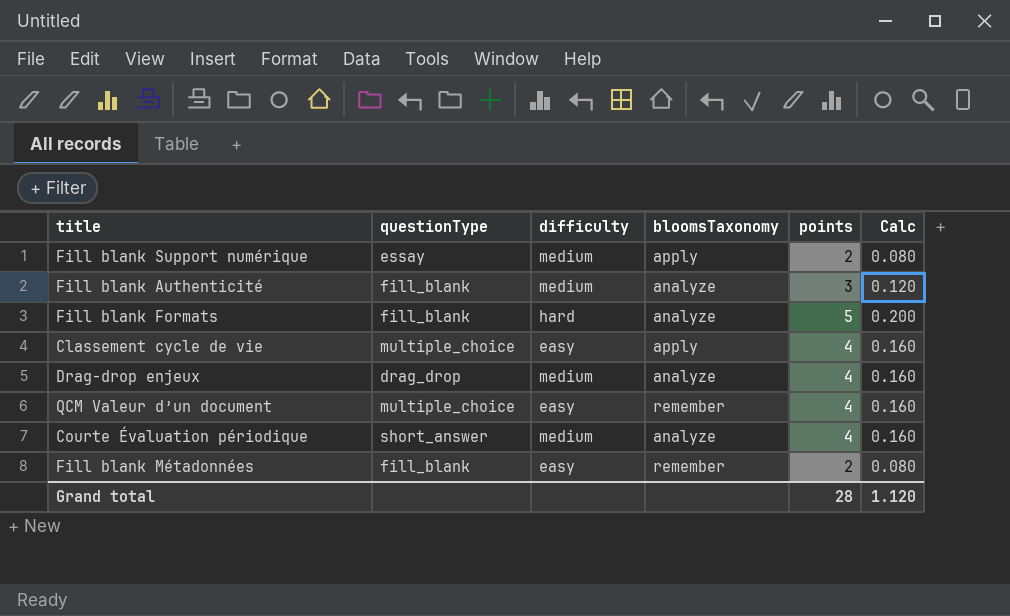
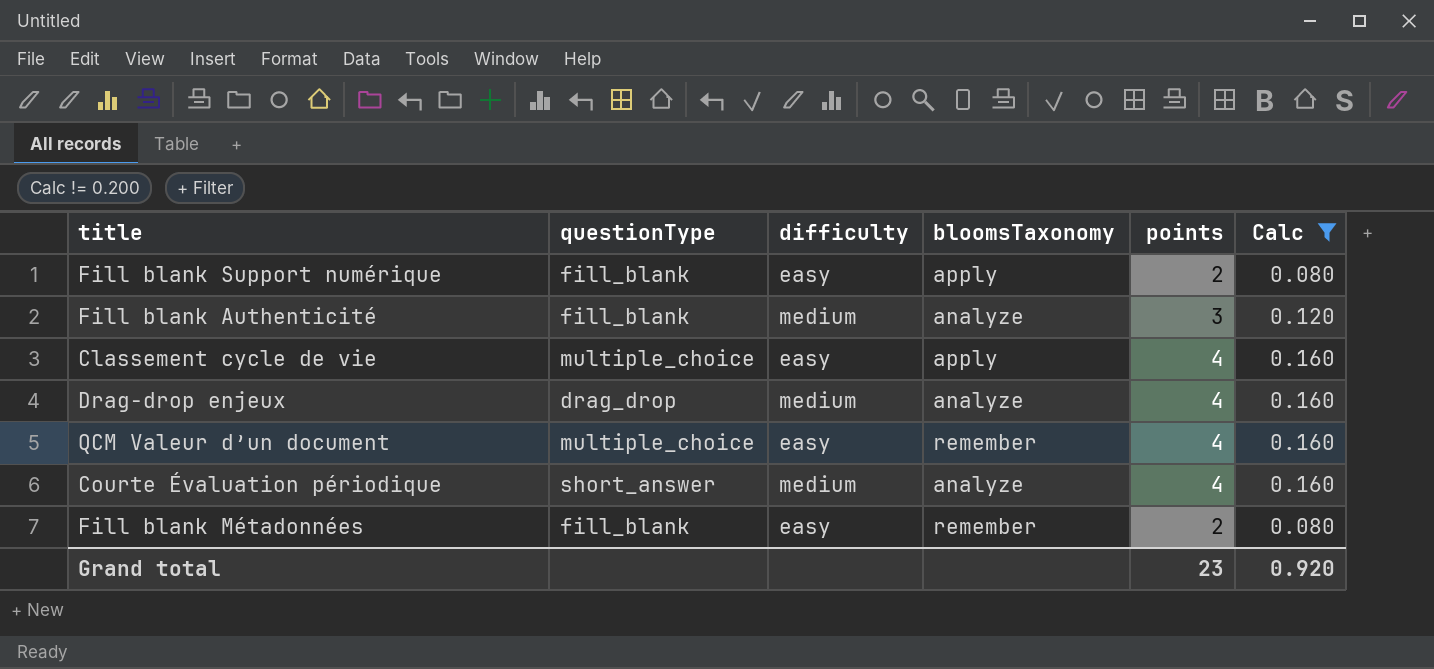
filter: none -> Calc != 0.200
Fill blank Support numérique | questionType: essay -> fill_blank
Fill blank Support numérique | difficulty: medium -> easy
Grand total | points: 28 -> 23
Grand total | Calc: 1.120 -> 0.920

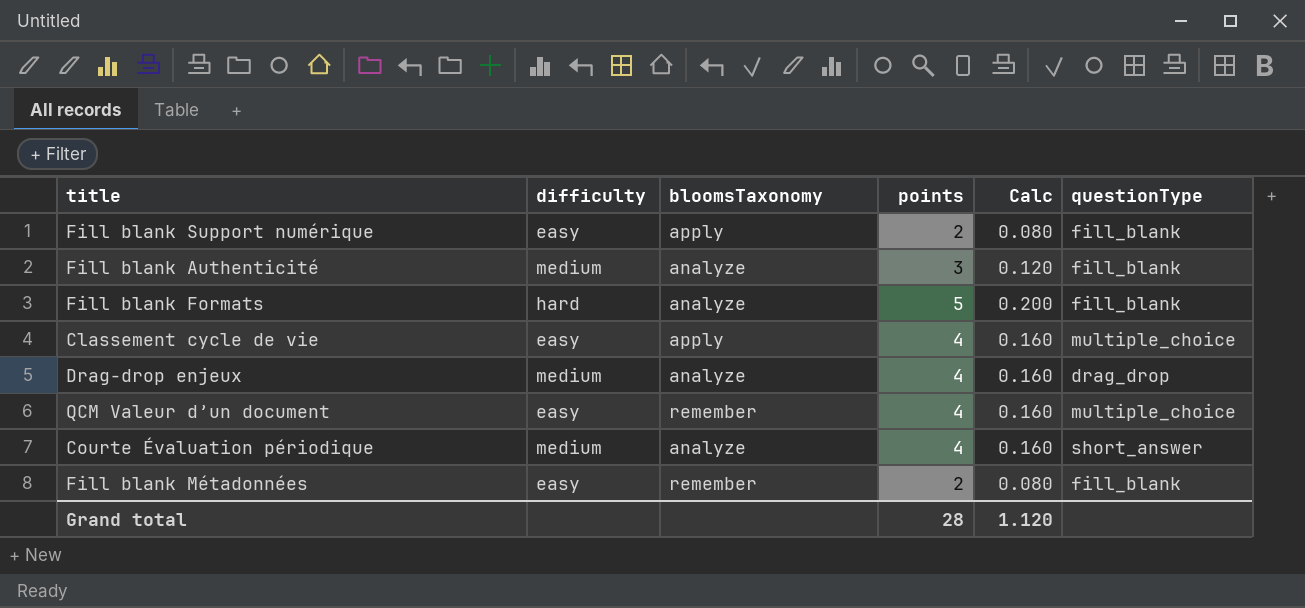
filter: Calc != 0.200 -> none
column questionType | position: 2 -> 6
Grand total | points: 23 -> 28
Grand total | Calc: 0.920 -> 1.120

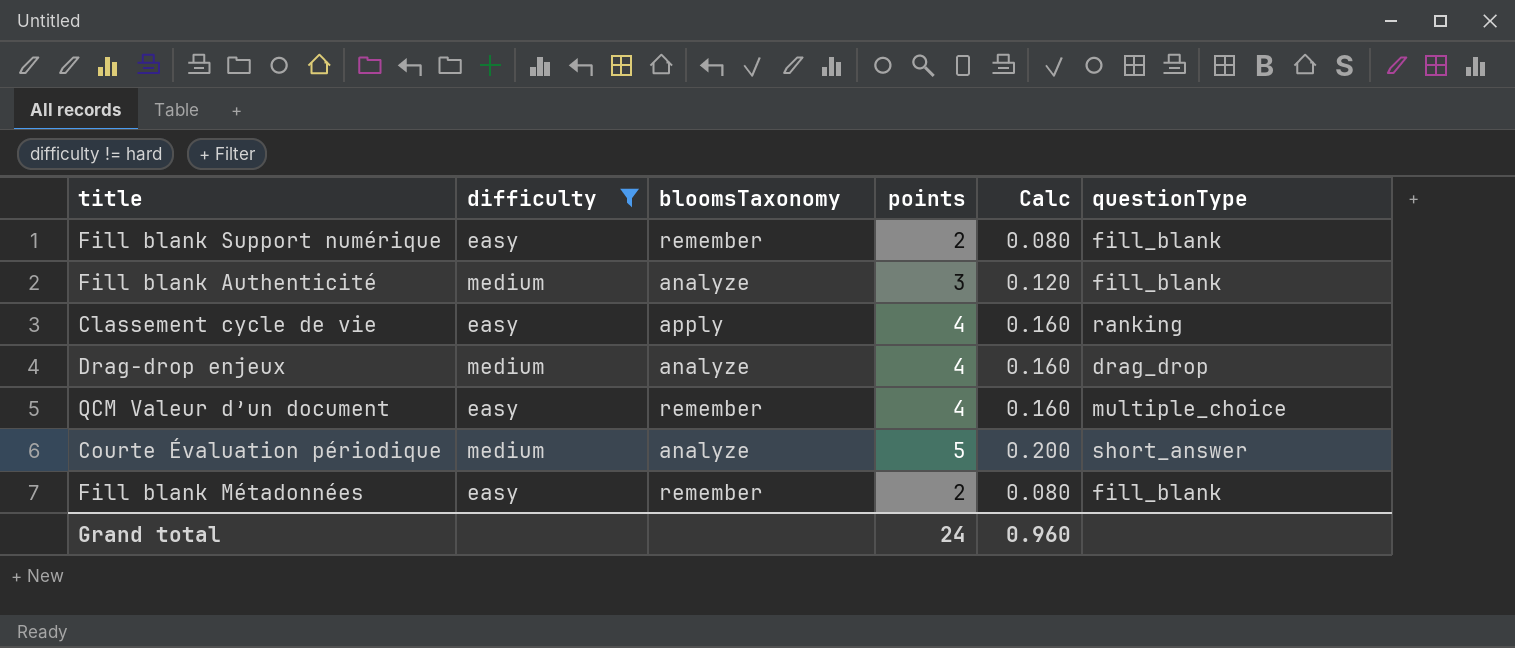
filter: none -> difficulty != hard
Fill blank Support numérique | bloomsTaxonomy: apply -> remember
Classement cycle de vie | questionType: multiple_choice -> ranking
Courte Évaluation périodique | points: 4 -> 5
Courte Évaluation périodique | Calc: 0.160 -> 0.200
Grand total | points: 28 -> 24
Grand total | Calc: 1.120 -> 0.960

